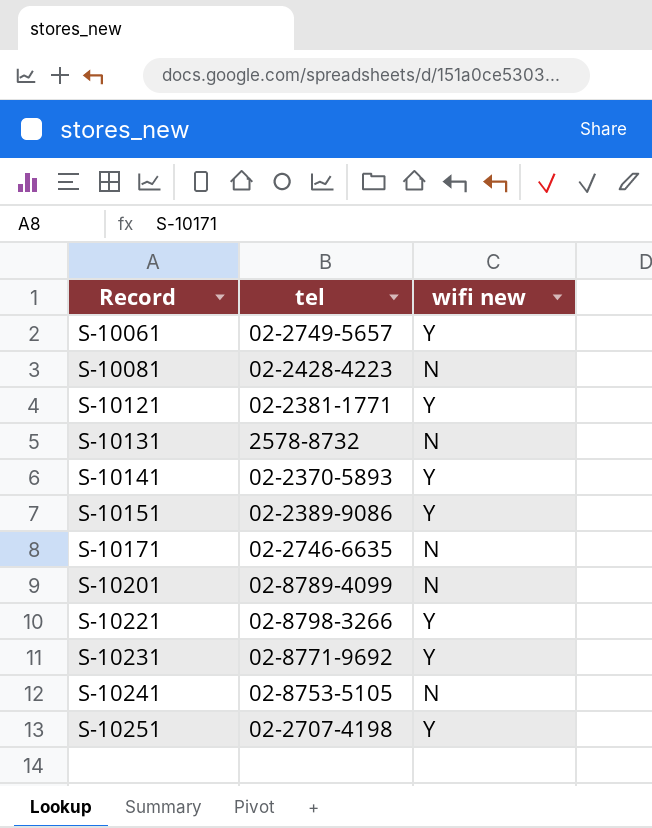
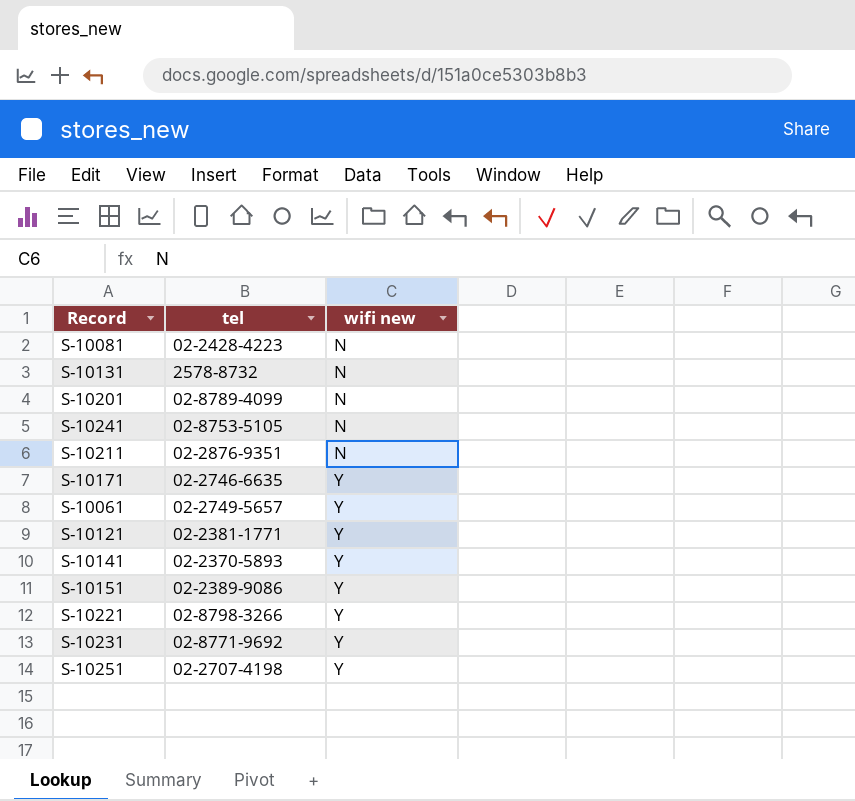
row order: Record ascending -> wifi new ascending
row S-10211: none -> 02-2876-9351 | N
S-10171 | wifi new: N -> Y

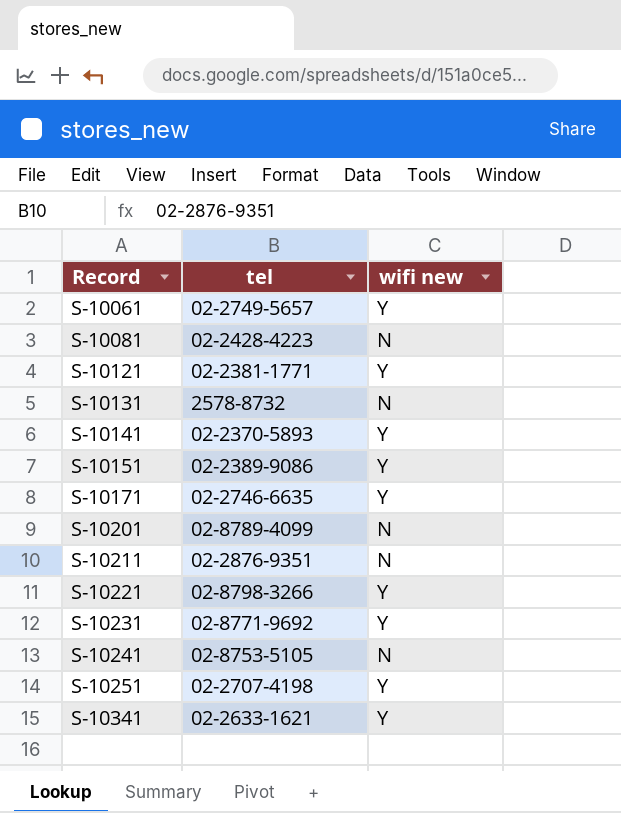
row order: wifi new ascending -> Record ascending
row S-10341: none -> 02-2633-1621 | Y

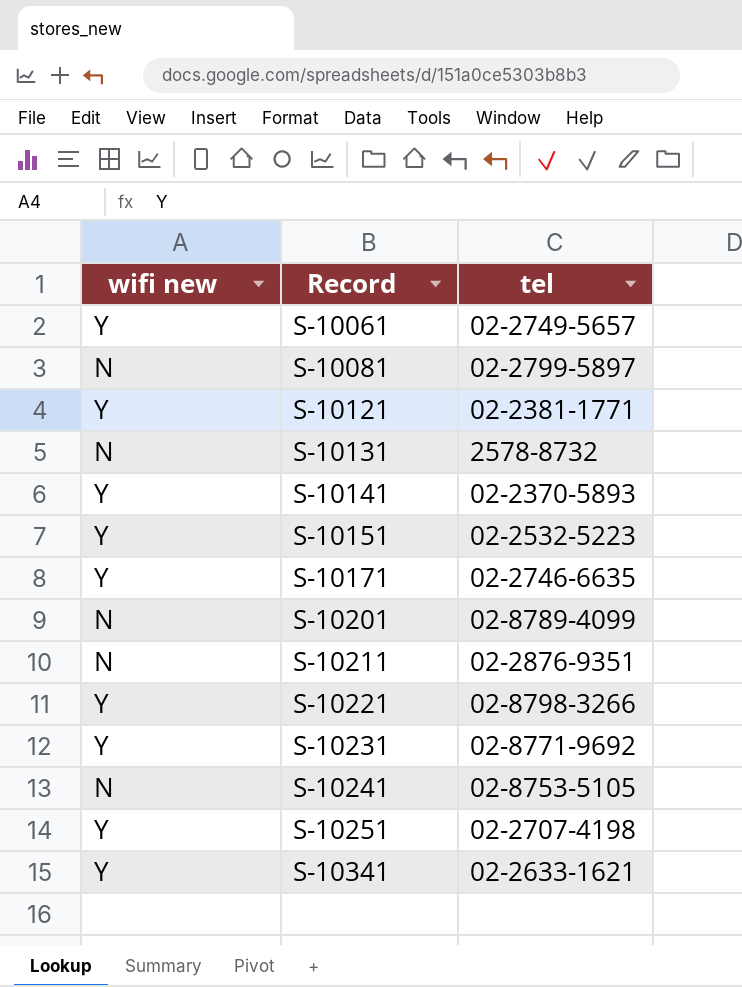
column wifi new | position: 3 -> 1
S-10081 | tel: 02-2428-4223 -> 02-2799-5897
S-10151 | tel: 02-2389-9086 -> 02-2532-5223

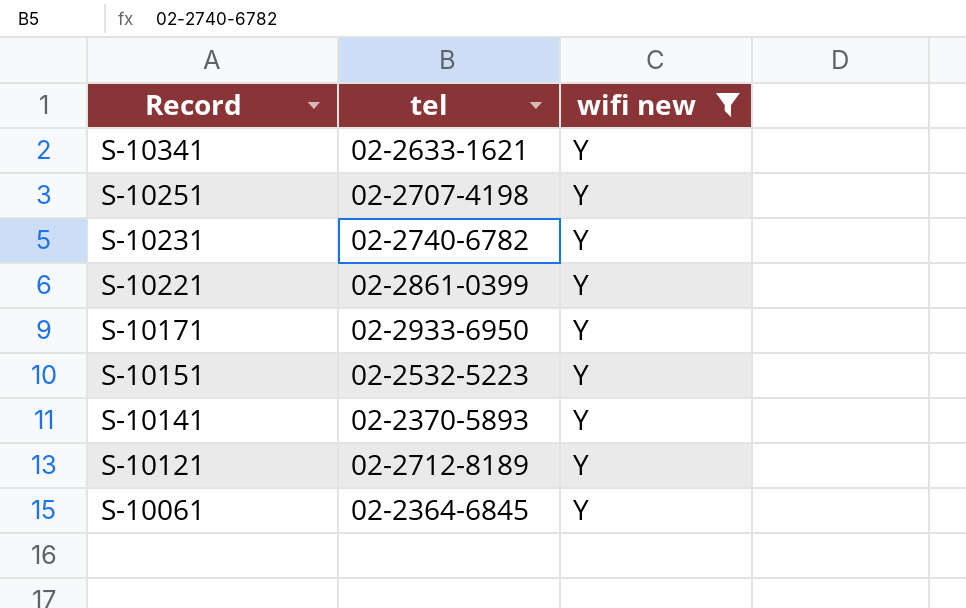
filter: none -> wifi new = Y
row order: Record ascending -> Record descending
column wifi new | position: 1 -> 3
S-10231 | tel: 02-8771-9692 -> 02-2740-6782
S-10221 | tel: 02-8798-3266 -> 02-2861-0399
S-10171 | tel: 02-2746-6635 -> 02-2933-6950
S-10121 | tel: 02-2381-1771 -> 02-2712-8189
S-10061 | tel: 02-2749-5657 -> 02-2364-6845

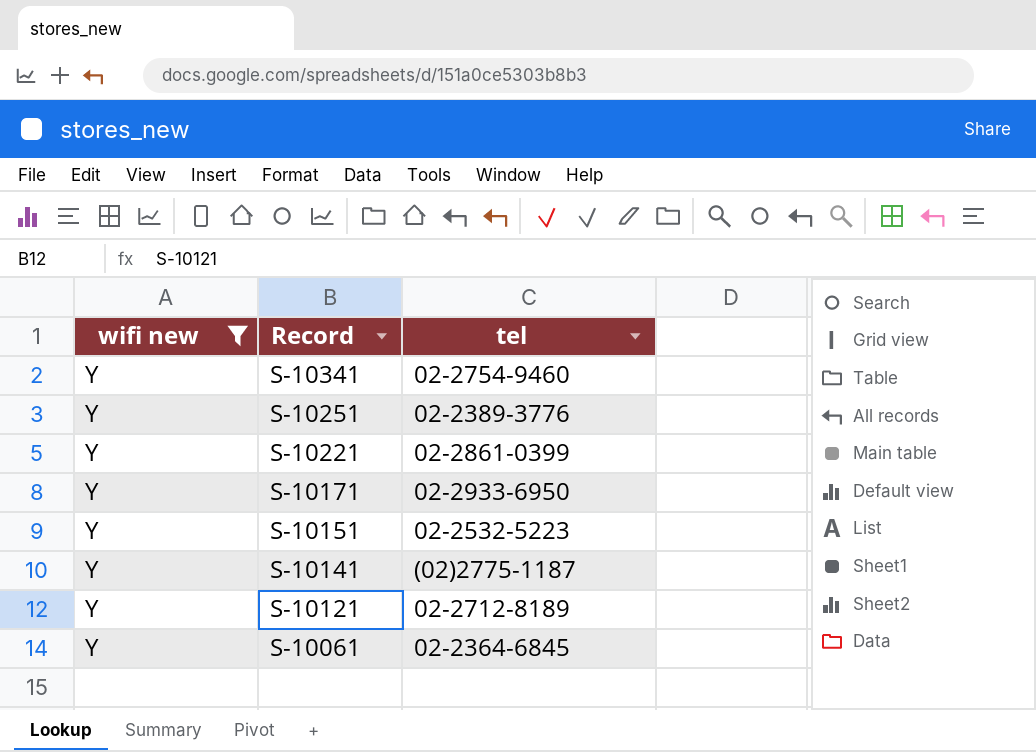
column wifi new | position: 3 -> 1
row S-10231: 02-2740-6782 | Y -> none
S-10341 | tel: 02-2633-1621 -> 02-2754-9460
S-10251 | tel: 02-2707-4198 -> 02-2389-3776
S-10141 | tel: 02-2370-5893 -> (02)2775-1187

